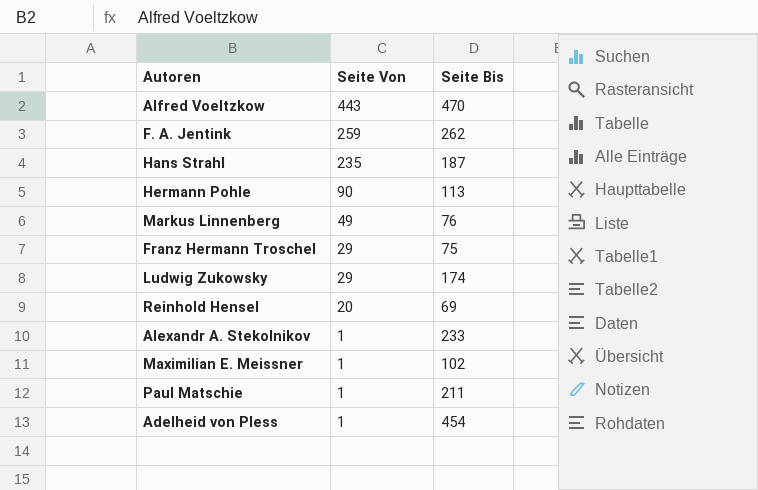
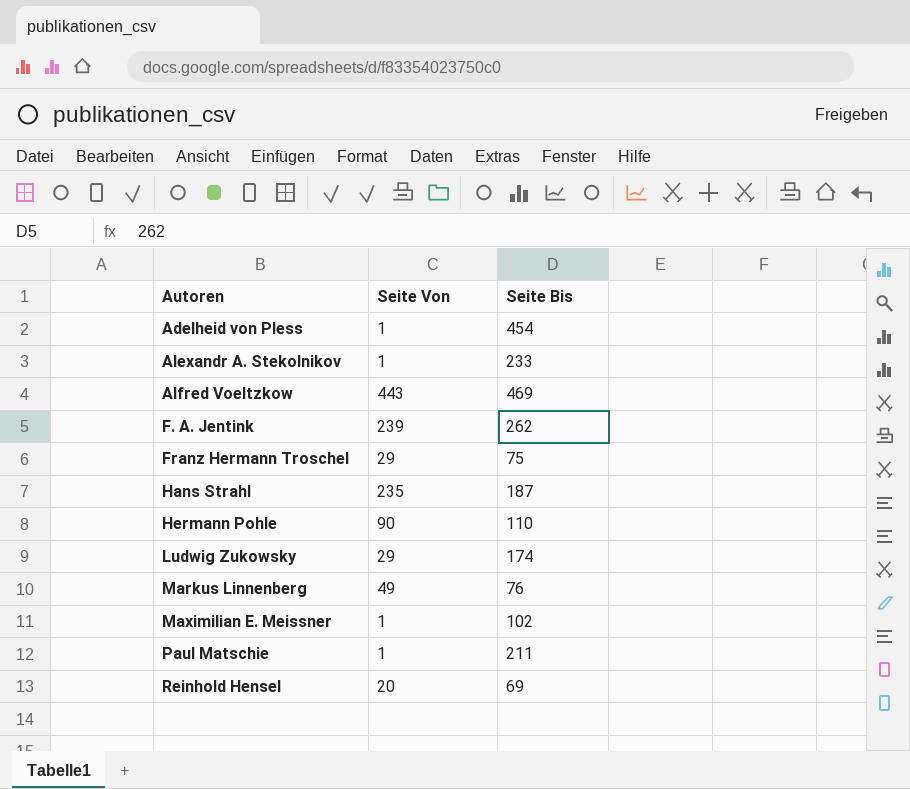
row order: Seite Von descending -> Autoren ascending
Alfred Voeltzkow | Seite Bis: 470 -> 469
F. A. Jentink | Seite Von: 259 -> 239
Hermann Pohle | Seite Bis: 113 -> 110

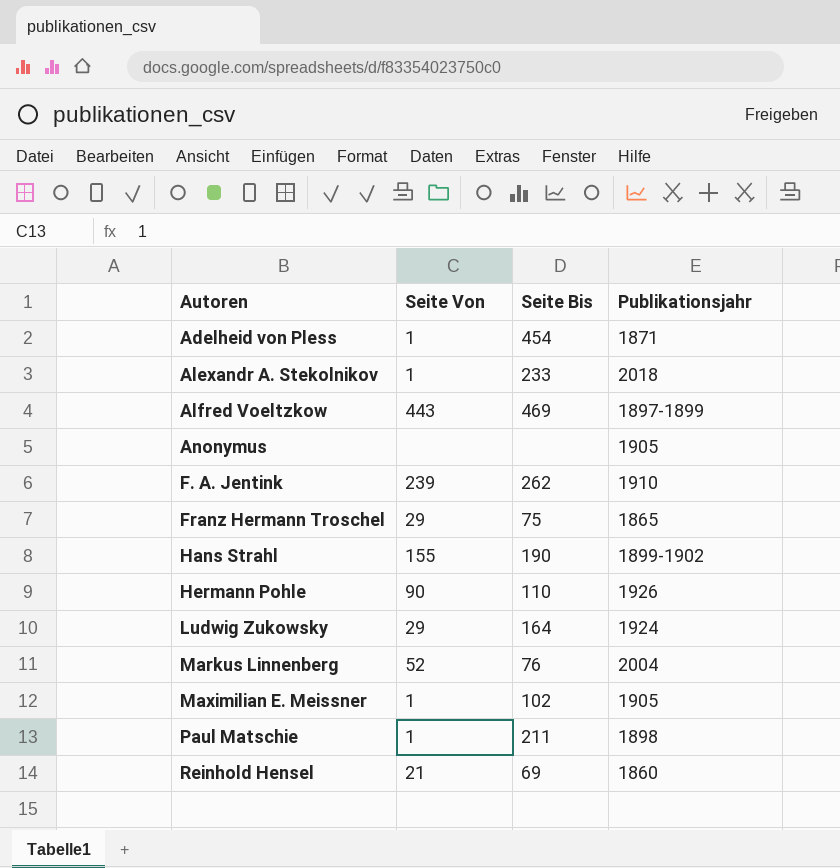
column Publikationsjahr | position: none -> 4
row Anonymus: none -> none | none | 1905
Hans Strahl | Seite Von: 235 -> 155
Hans Strahl | Seite Bis: 187 -> 190
Ludwig Zukowsky | Seite Bis: 174 -> 164
Markus Linnenberg | Seite Von: 49 -> 52
Reinhold Hensel | Seite Von: 20 -> 21

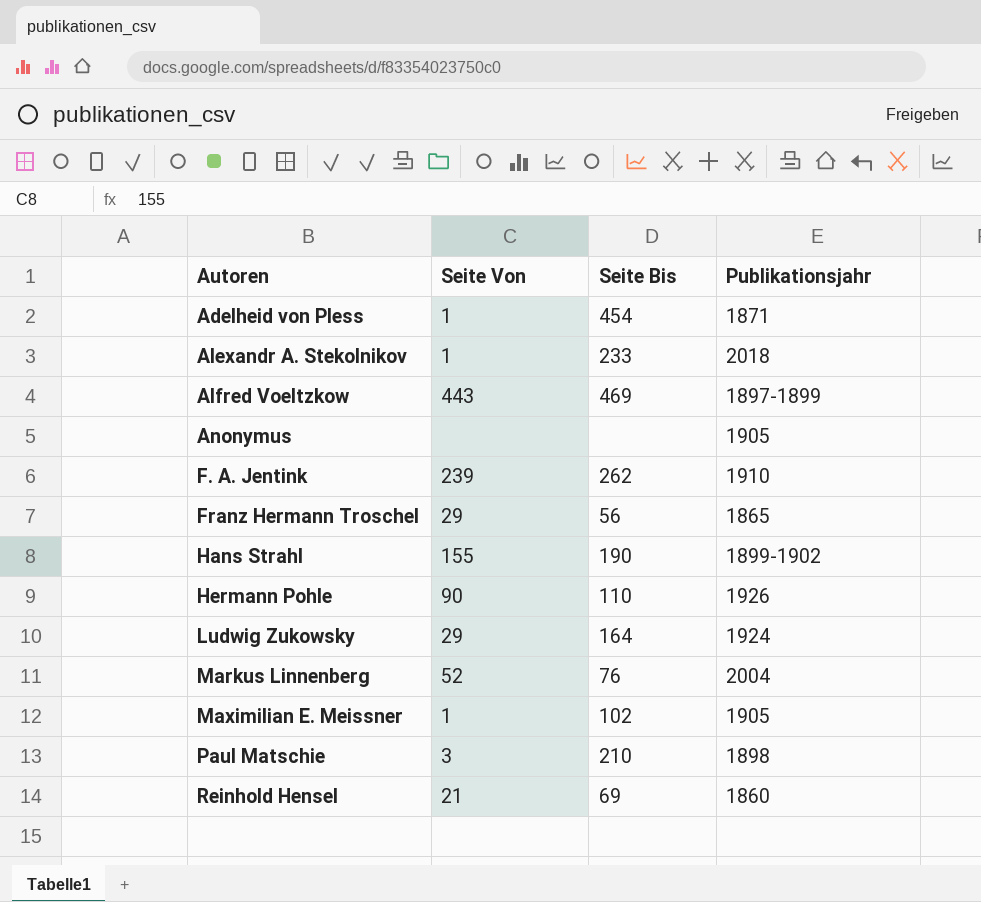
Franz Hermann Troschel | Seite Bis: 75 -> 56
Paul Matschie | Seite Von: 1 -> 3
Paul Matschie | Seite Bis: 211 -> 210

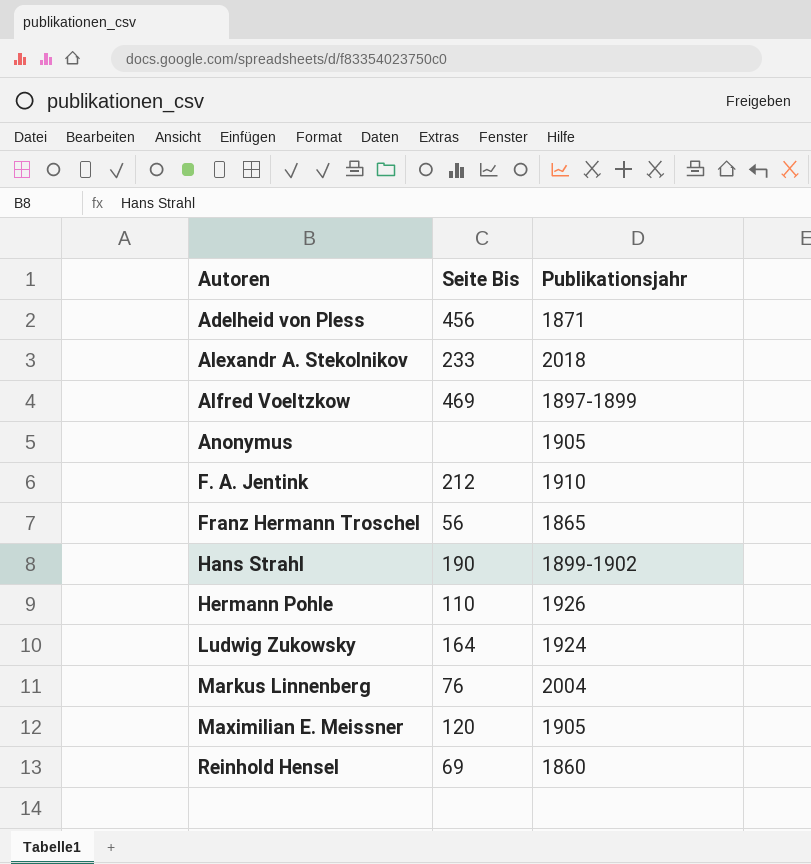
column Seite Von | position: 2 -> none
row Paul Matschie: 3 | 210 | 1898 -> none
Adelheid von Pless | Seite Bis: 454 -> 456
F. A. Jentink | Seite Bis: 262 -> 212
Maximilian E. Meissner | Seite Bis: 102 -> 120

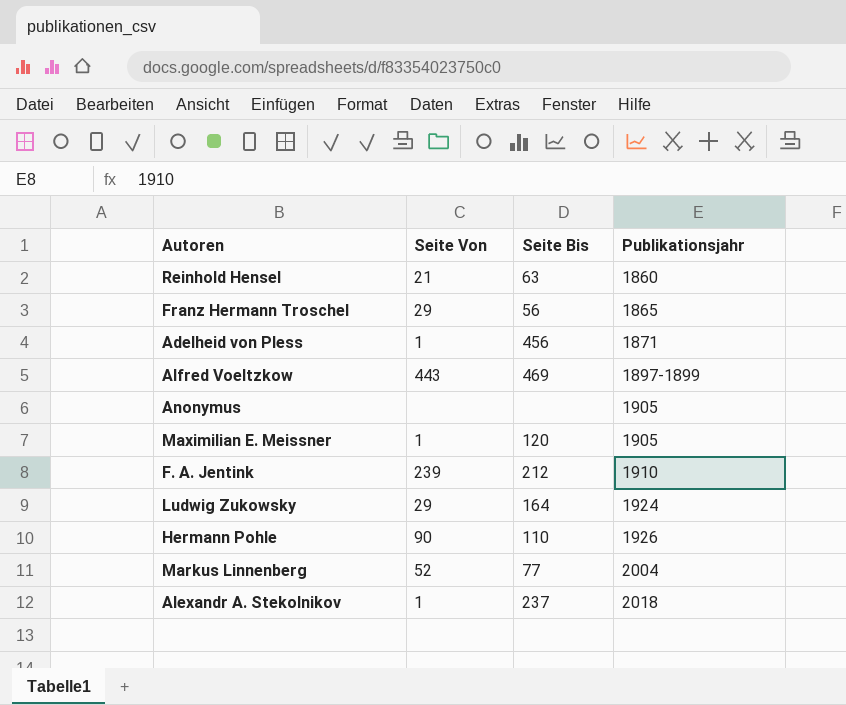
row order: Autoren ascending -> Publikationsjahr ascending
column Seite Von | position: none -> 2
row Hans Strahl: 190 | 1899-1902 -> none
Reinhold Hensel | Seite Bis: 69 -> 63
Markus Linnenberg | Seite Bis: 76 -> 77
Alexandr A. Stekolnikov | Seite Bis: 233 -> 237

